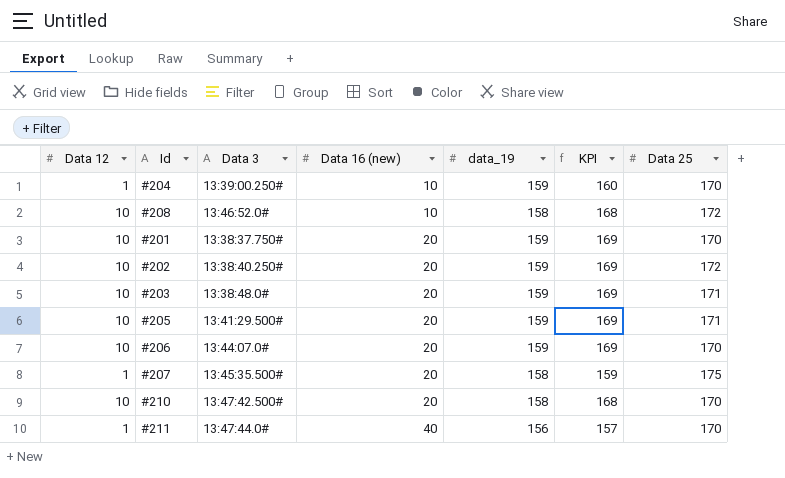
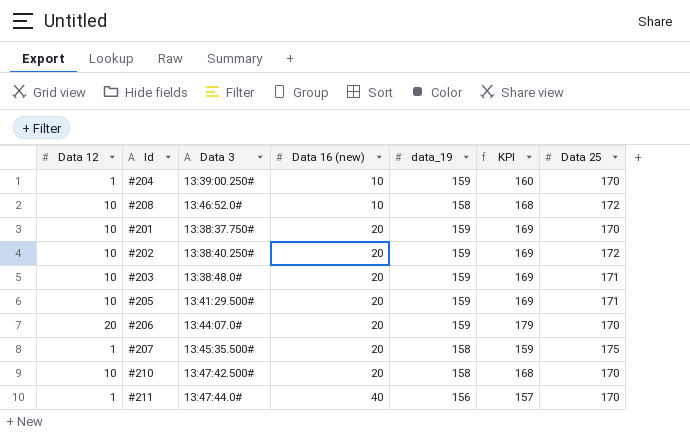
#206 | Data 12: 10 -> 20
#206 | KPI: 169 -> 179

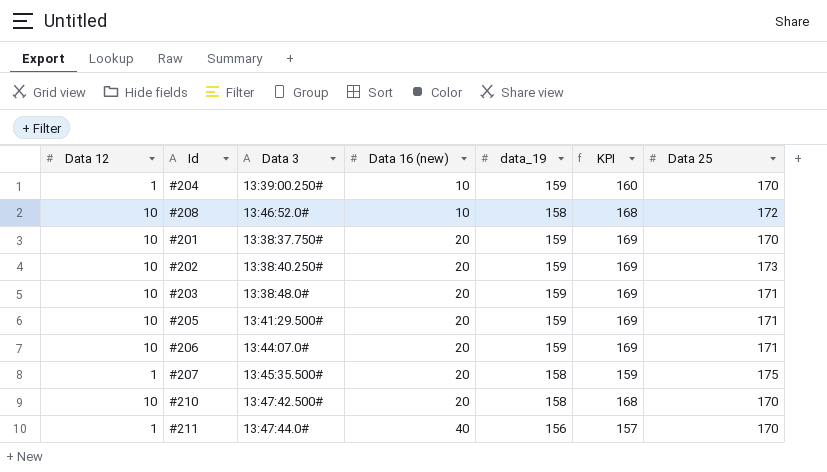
#202 | Data 25: 172 -> 173
#206 | Data 12: 20 -> 10
#206 | KPI: 179 -> 169
#206 | Data 25: 170 -> 171

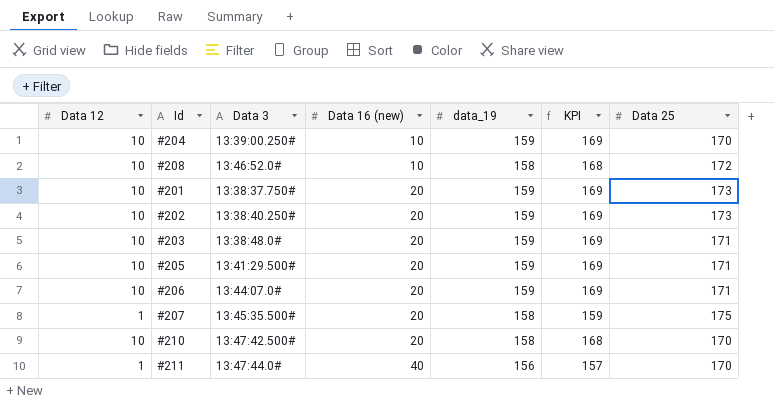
#204 | Data 12: 1 -> 10
#204 | KPI: 160 -> 169
#201 | Data 25: 170 -> 173

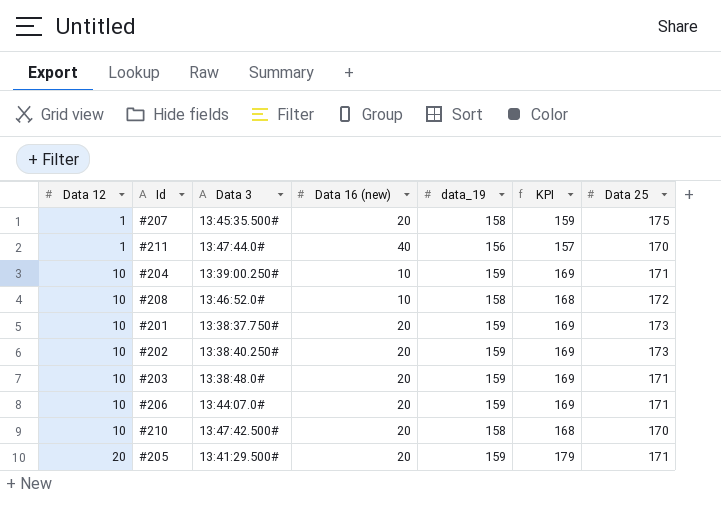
row order: Data 16 (new) ascending -> Data 12 ascending
#204 | Data 25: 170 -> 171
#205 | Data 12: 10 -> 20
#205 | KPI: 169 -> 179

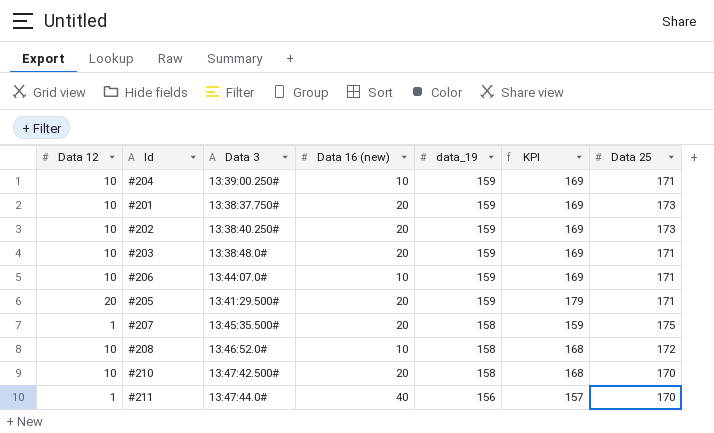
row order: Data 12 ascending -> data_19 descending
#206 | Data 16 (new): 20 -> 10

